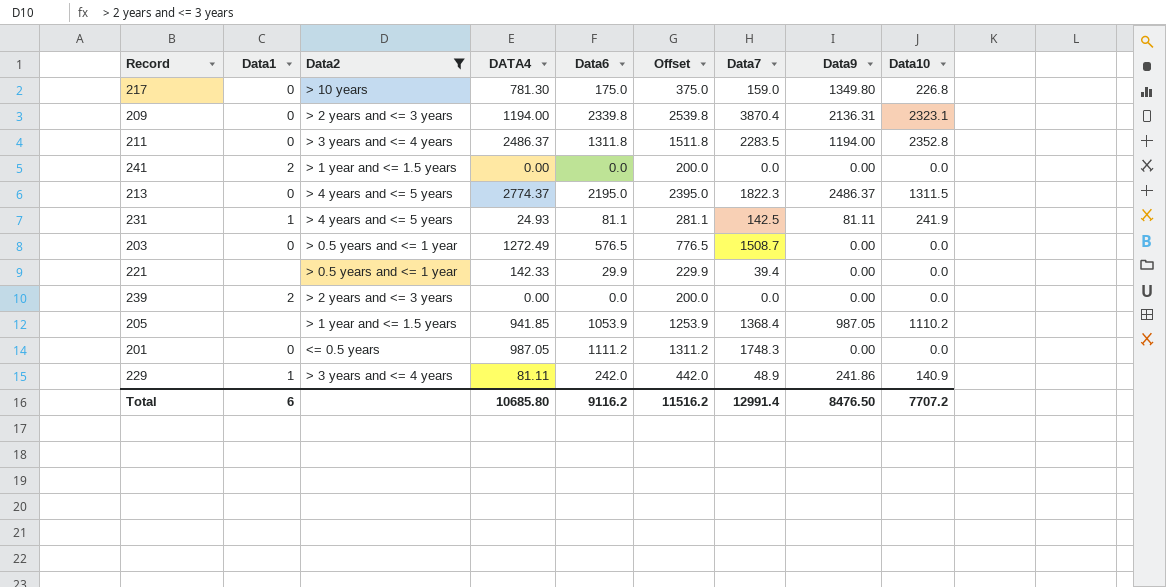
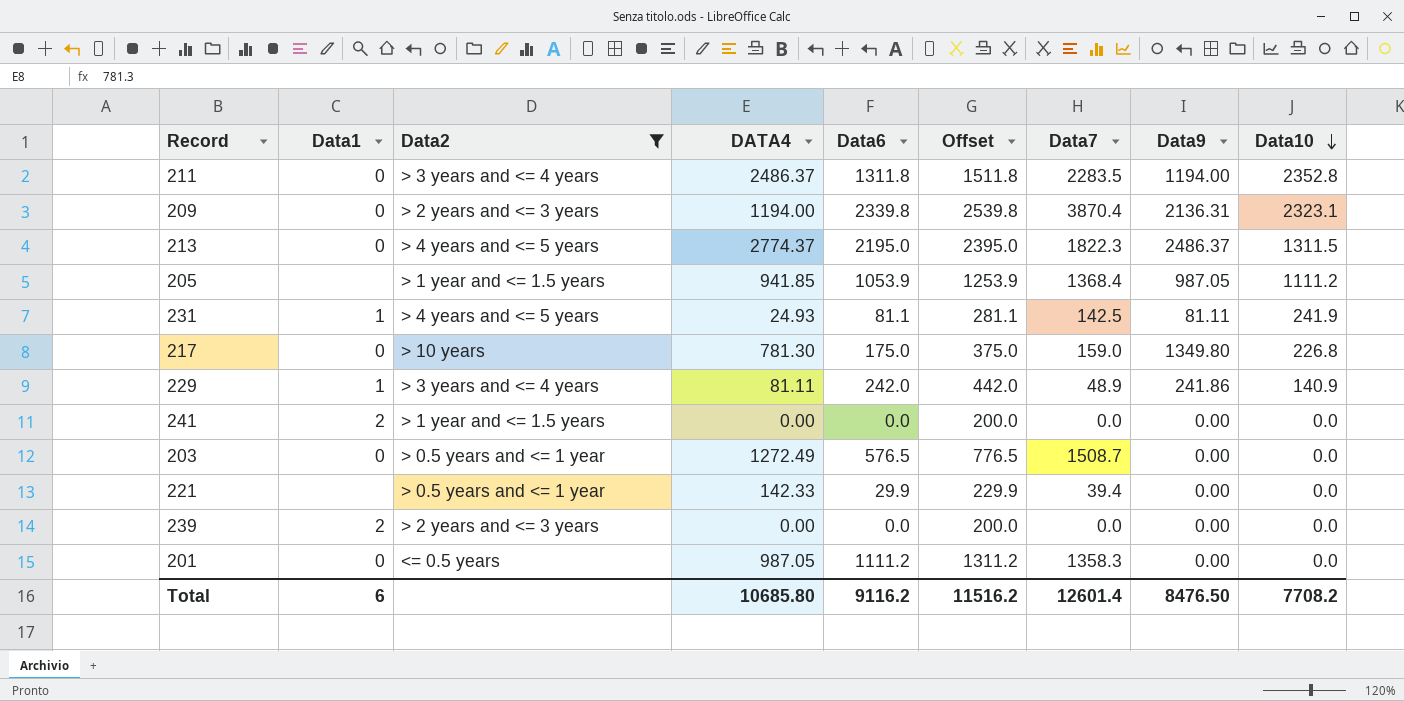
row order: none -> Data10 descending
205 | Data10: 1110.2 -> 1111.2
201 | Data7: 1748.3 -> 1358.3
Total | Data7: 12991.4 -> 12601.4
Total | Data10: 7707.2 -> 7708.2

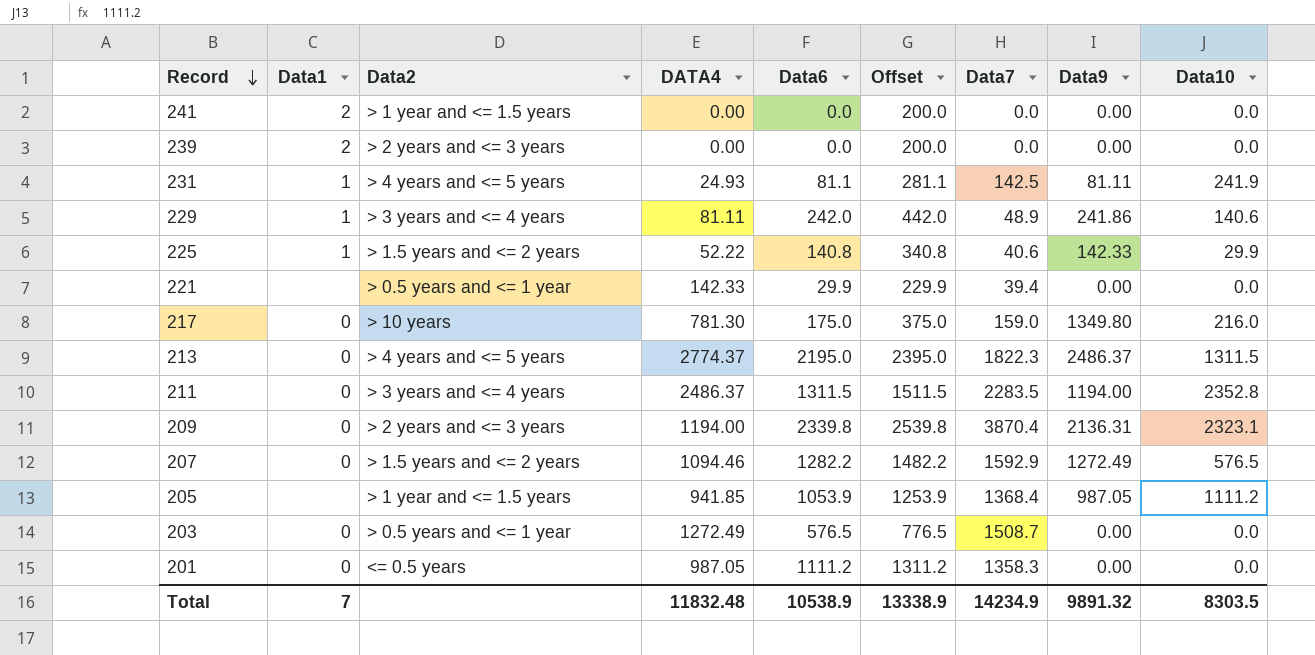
filter: Data2 != > 1.5 years and <= 2 years -> none
row order: Data10 descending -> Record descending
229 | Data10: 140.9 -> 140.6
217 | Data10: 226.8 -> 216.0
211 | Data6: 1311.8 -> 1311.5
211 | Offset: 1511.8 -> 1511.5
Total | Data1: 6 -> 7
Total | DATA4: 10685.80 -> 11832.48
Total | Data6: 9116.2 -> 10538.9
Total | Offset: 11516.2 -> 13338.9
Total | Data7: 12601.4 -> 14234.9
Total | Data9: 8476.50 -> 9891.32
Total | Data10: 7708.2 -> 8303.5

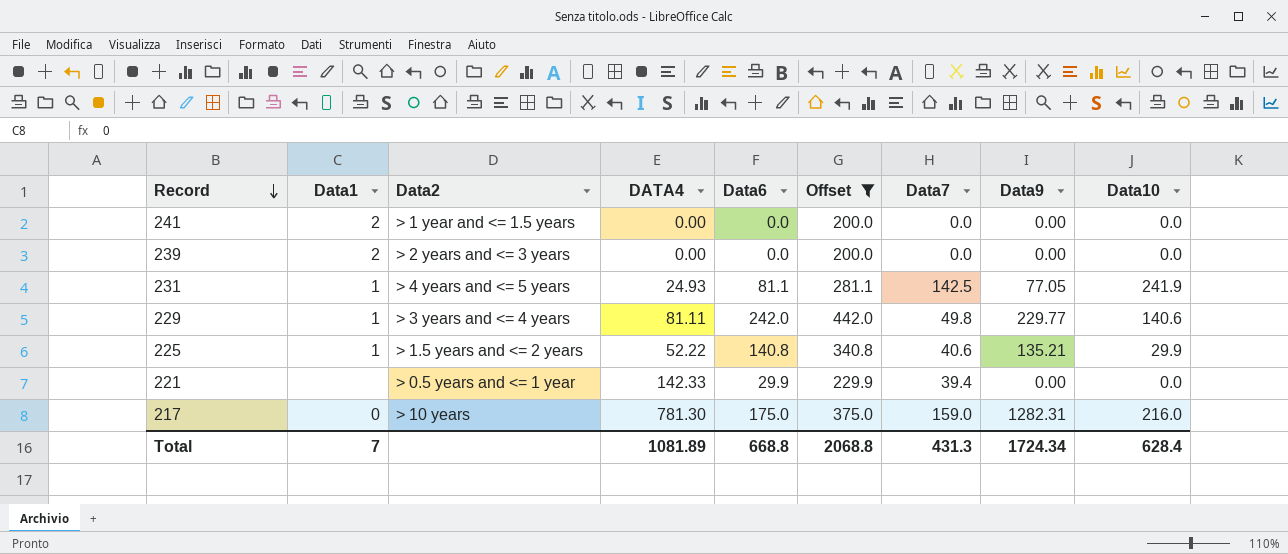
filter: none -> Offset <= 442.0
231 | Data9: 81.11 -> 77.05
229 | Data7: 48.9 -> 49.8
229 | Data9: 241.86 -> 229.77
225 | Data9: 142.33 -> 135.21
217 | Data9: 1349.80 -> 1282.31
Total | DATA4: 11832.48 -> 1081.89
Total | Data6: 10538.9 -> 668.8
Total | Offset: 13338.9 -> 2068.8
Total | Data7: 14234.9 -> 431.3
Total | Data9: 9891.32 -> 1724.34
Total | Data10: 8303.5 -> 628.4

